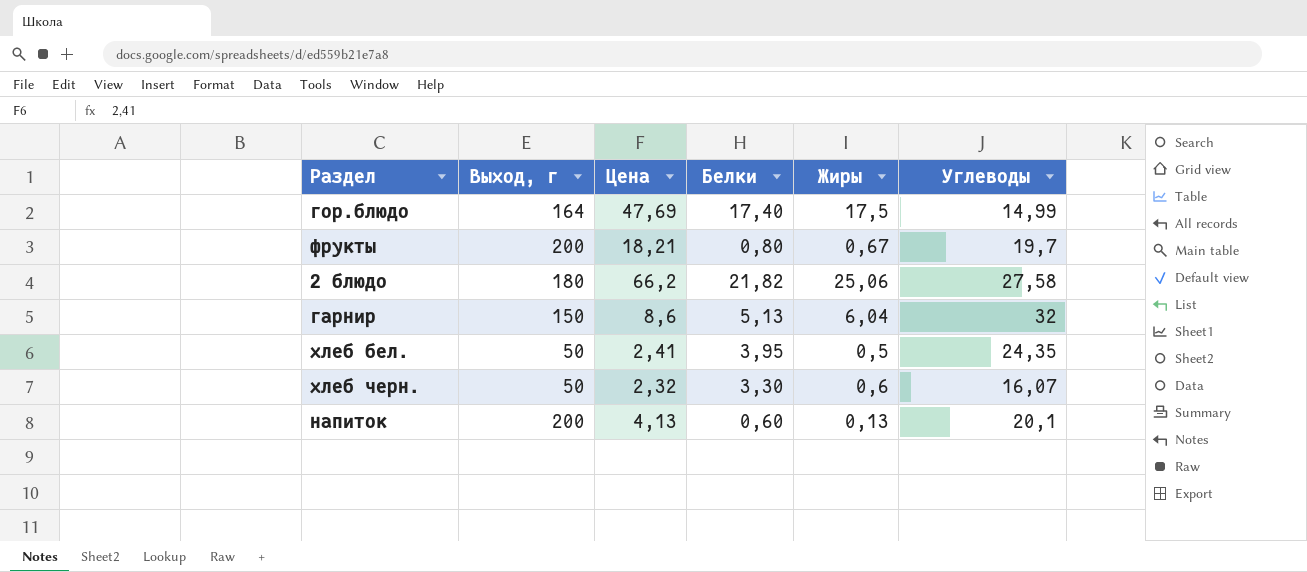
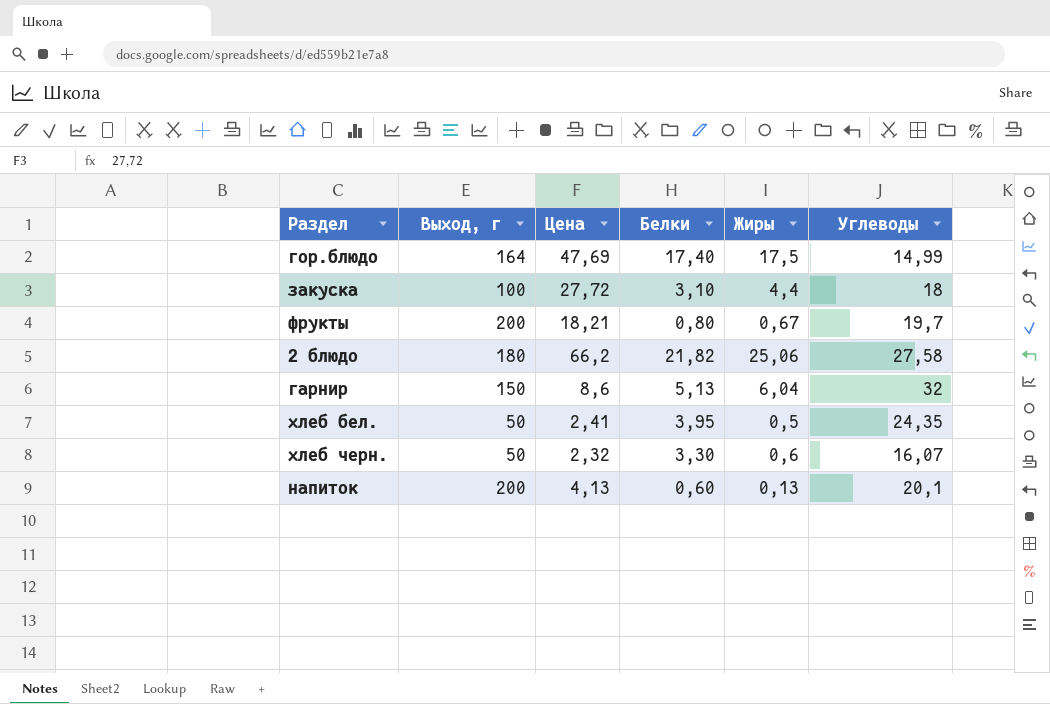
row закуска: none -> 100 | 27,72 | 3,10 | 4,4 | 18

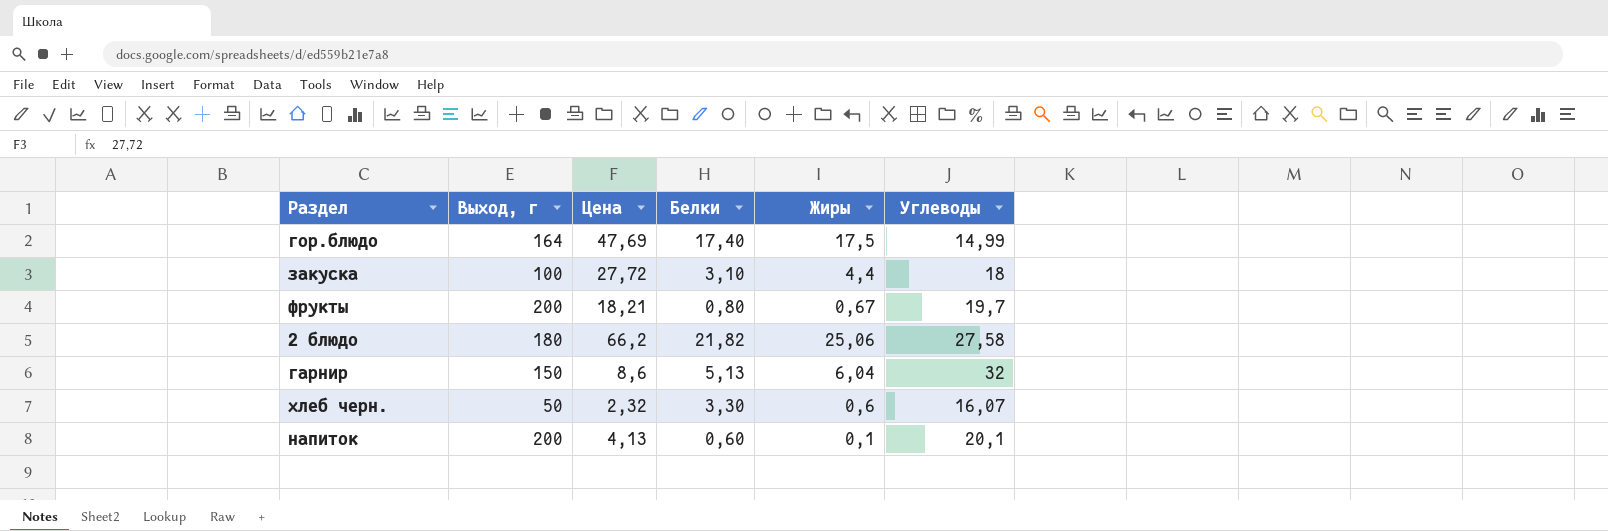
row хлеб бел.: 50 | 2,41 | 3,95 | 0,5 | 24,35 -> none
напиток | Жиры: 0,13 -> 0,1

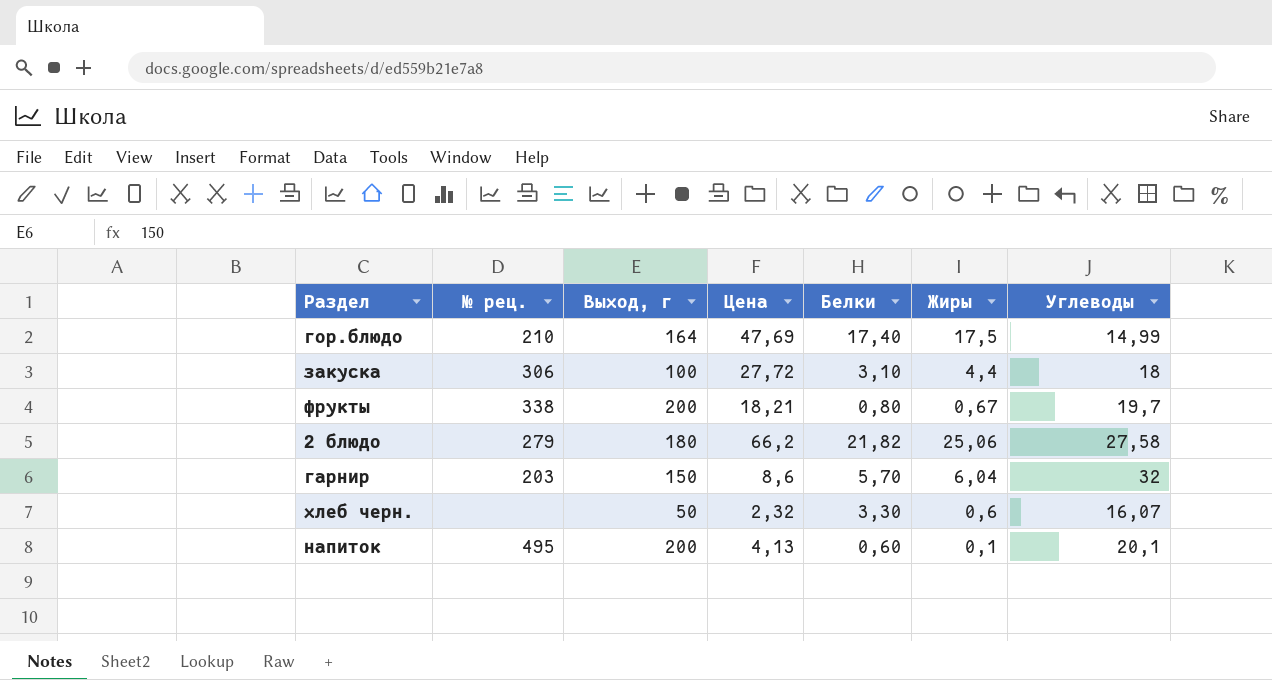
column № рец. | position: none -> 2
гарнир | Белки: 5,13 -> 5,70

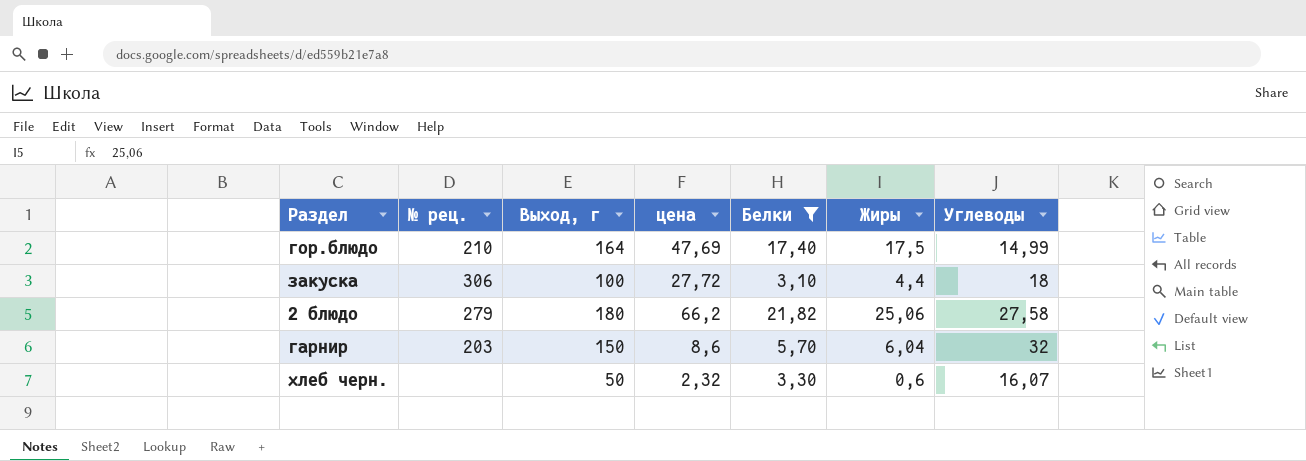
filter: none -> Белки >= 3,10
column name: Цена -> цена

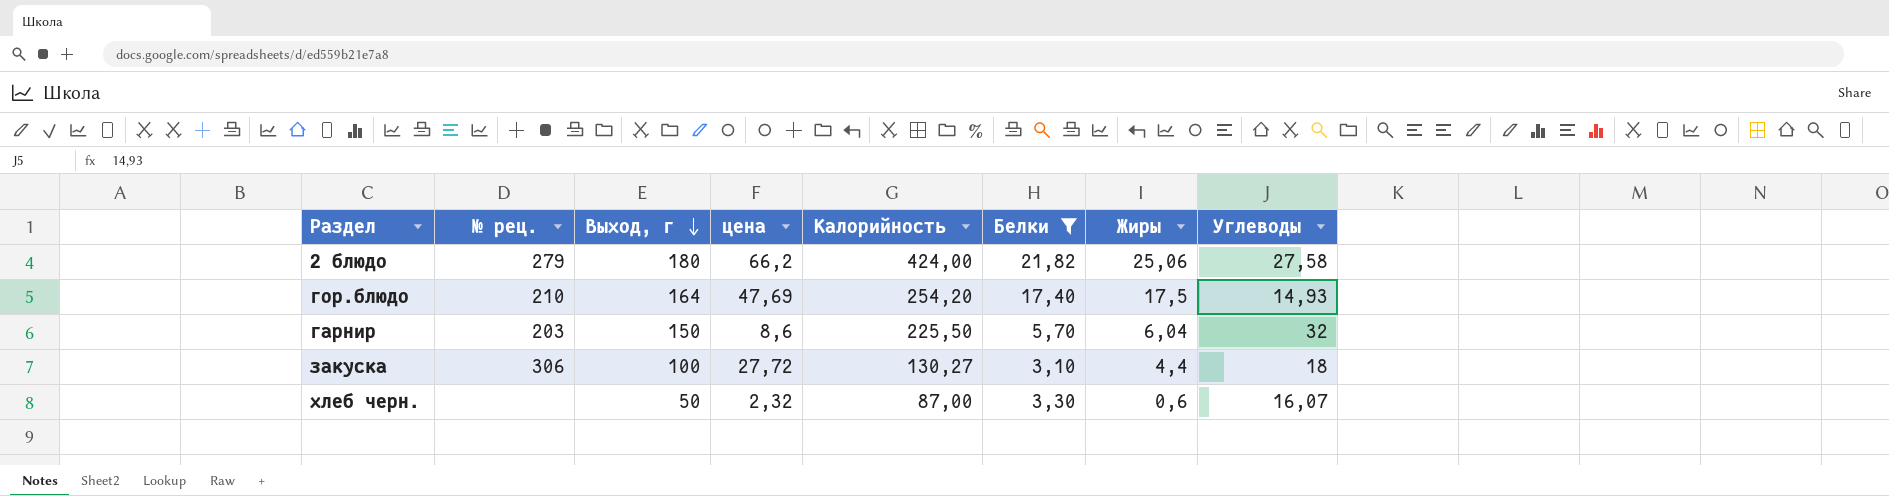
row order: none -> Выход, г descending
column Калорийность | position: none -> 5
гор.блюдо | Углеводы: 14,99 -> 14,93

